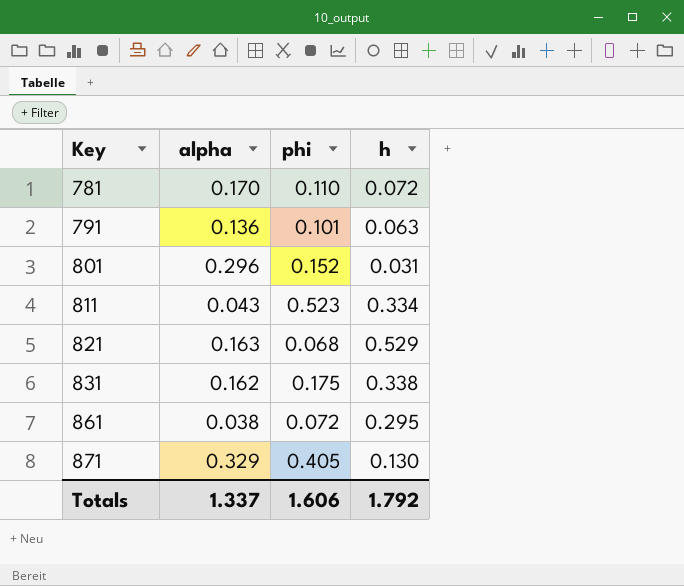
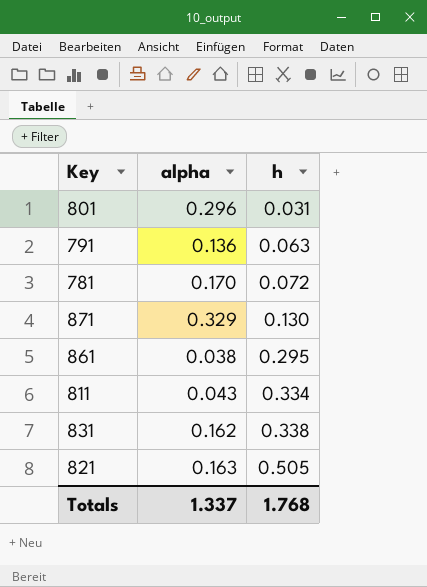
row order: Key ascending -> h ascending
column phi | position: 3 -> none
821 | h: 0.529 -> 0.505
Totals | h: 1.792 -> 1.768

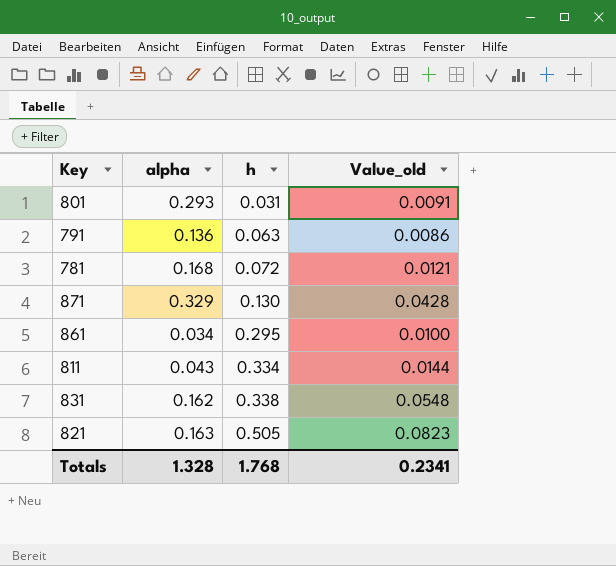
column Value_old | formula: none -> [alpha] * [h]
801 | alpha: 0.296 -> 0.293
781 | alpha: 0.170 -> 0.168
861 | alpha: 0.038 -> 0.034
Totals | alpha: 1.337 -> 1.328

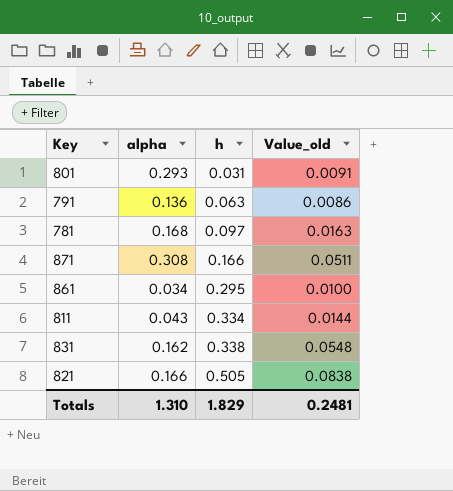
781 | h: 0.072 -> 0.097
781 | Value_old: 0.0121 -> 0.0163
871 | alpha: 0.329 -> 0.308
871 | h: 0.130 -> 0.166
871 | Value_old: 0.0428 -> 0.0511
821 | alpha: 0.163 -> 0.166
821 | Value_old: 0.0823 -> 0.0838
Totals | alpha: 1.328 -> 1.310
Totals | h: 1.768 -> 1.829
Totals | Value_old: 0.2341 -> 0.2481

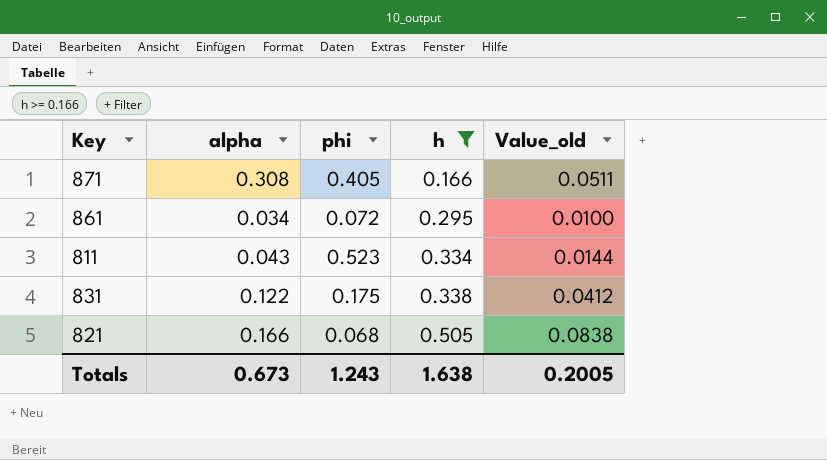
filter: none -> h >= 0.166
column phi | position: none -> 3
831 | alpha: 0.162 -> 0.122
831 | Value_old: 0.0548 -> 0.0412
Totals | alpha: 1.310 -> 0.673
Totals | h: 1.829 -> 1.638
Totals | Value_old: 0.2481 -> 0.2005

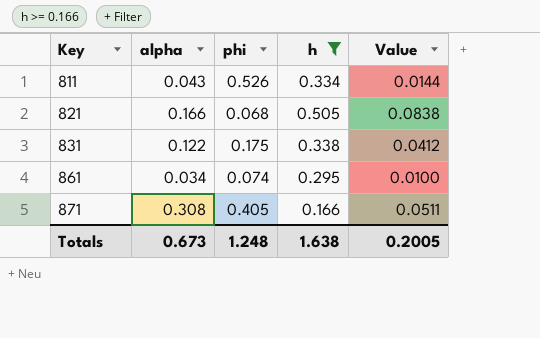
row order: h ascending -> Key ascending
column name: Value_old -> Value
811 | phi: 0.523 -> 0.526
861 | phi: 0.072 -> 0.074
Totals | phi: 1.243 -> 1.248

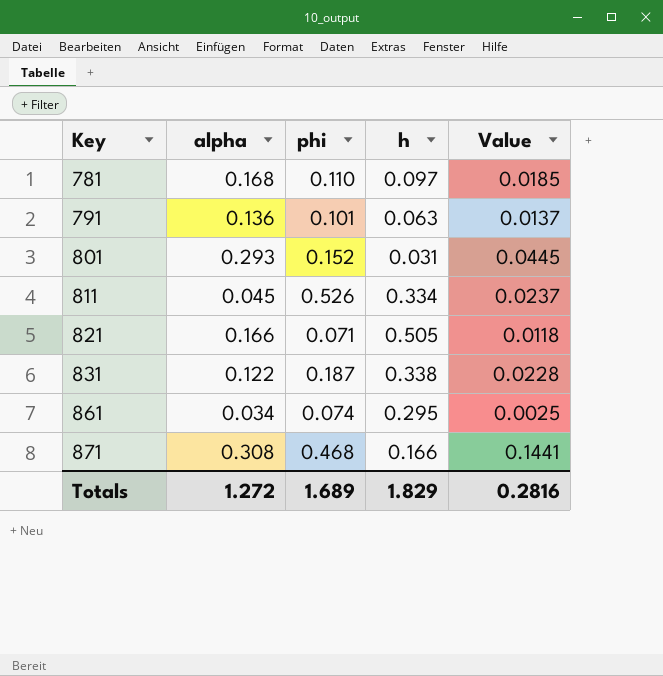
filter: h >= 0.166 -> none
column Value | formula: [alpha] * [h] -> [alpha] * [phi]
811 | alpha: 0.043 -> 0.045
821 | phi: 0.068 -> 0.071
831 | phi: 0.175 -> 0.187
871 | phi: 0.405 -> 0.468
Totals | alpha: 0.673 -> 1.272
Totals | phi: 1.248 -> 1.689
Totals | h: 1.638 -> 1.829
Totals | Value: 0.2005 -> 0.2816

